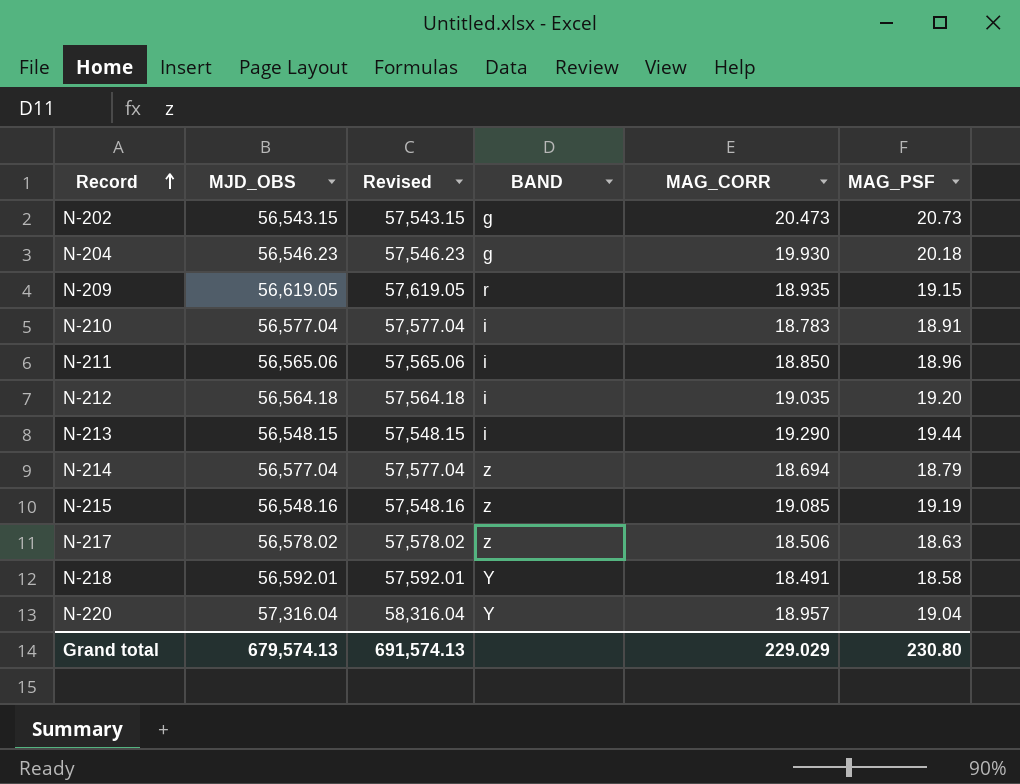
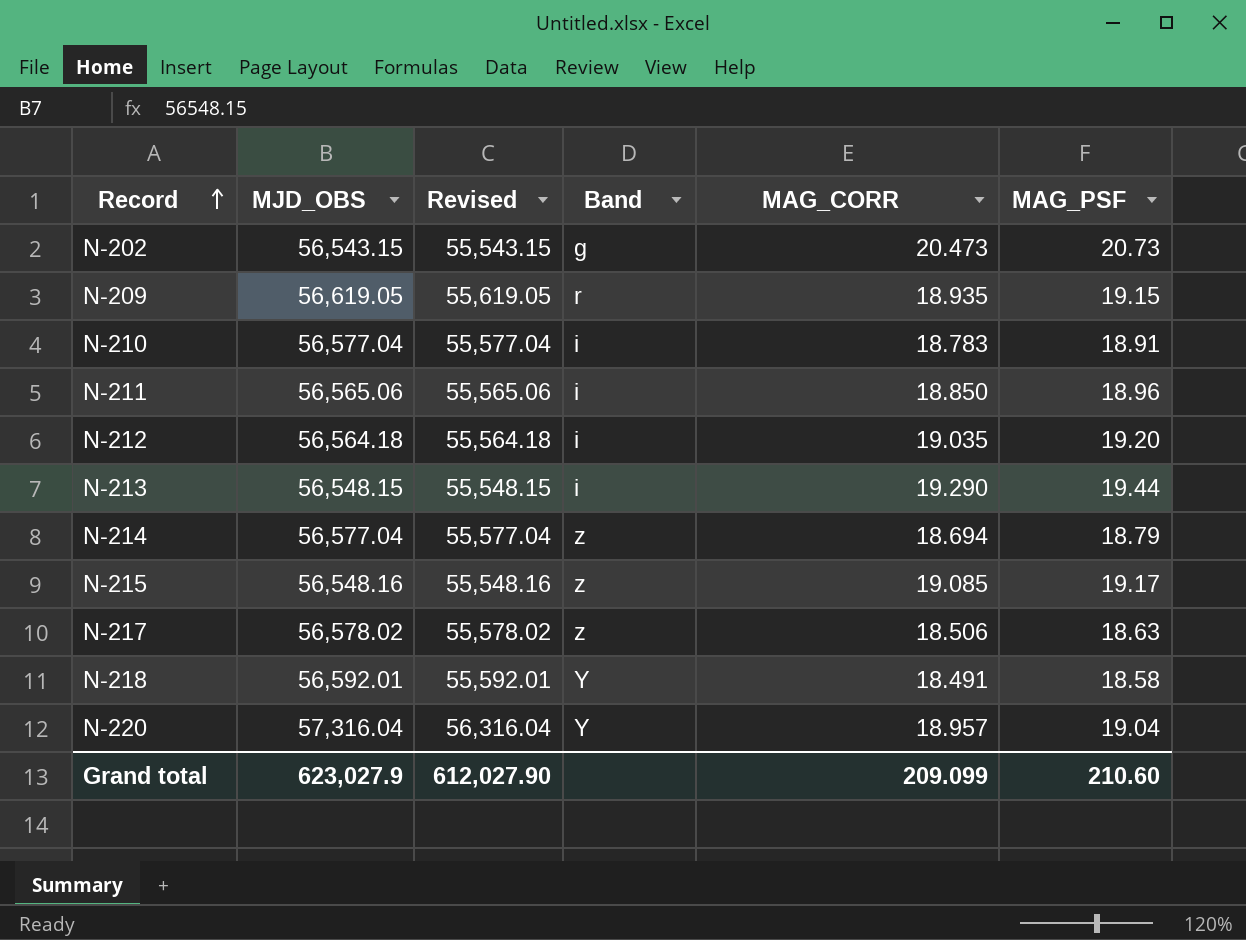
column Revised | formula: [MJD_OBS] + 1000 -> [MJD_OBS] - 1000
column name: BAND -> Band
row N-204: 56,546.23 | 57,546.23 | g | 19.930 | 20.18 -> none
N-215 | MAG_PSF: 19.19 -> 19.17
Grand total | MJD_OBS: 679,574.13 -> 623,027.9
Grand total | Revised: 691,574.13 -> 612,027.90
Grand total | MAG_CORR: 229.029 -> 209.099
Grand total | MAG_PSF: 230.80 -> 210.60

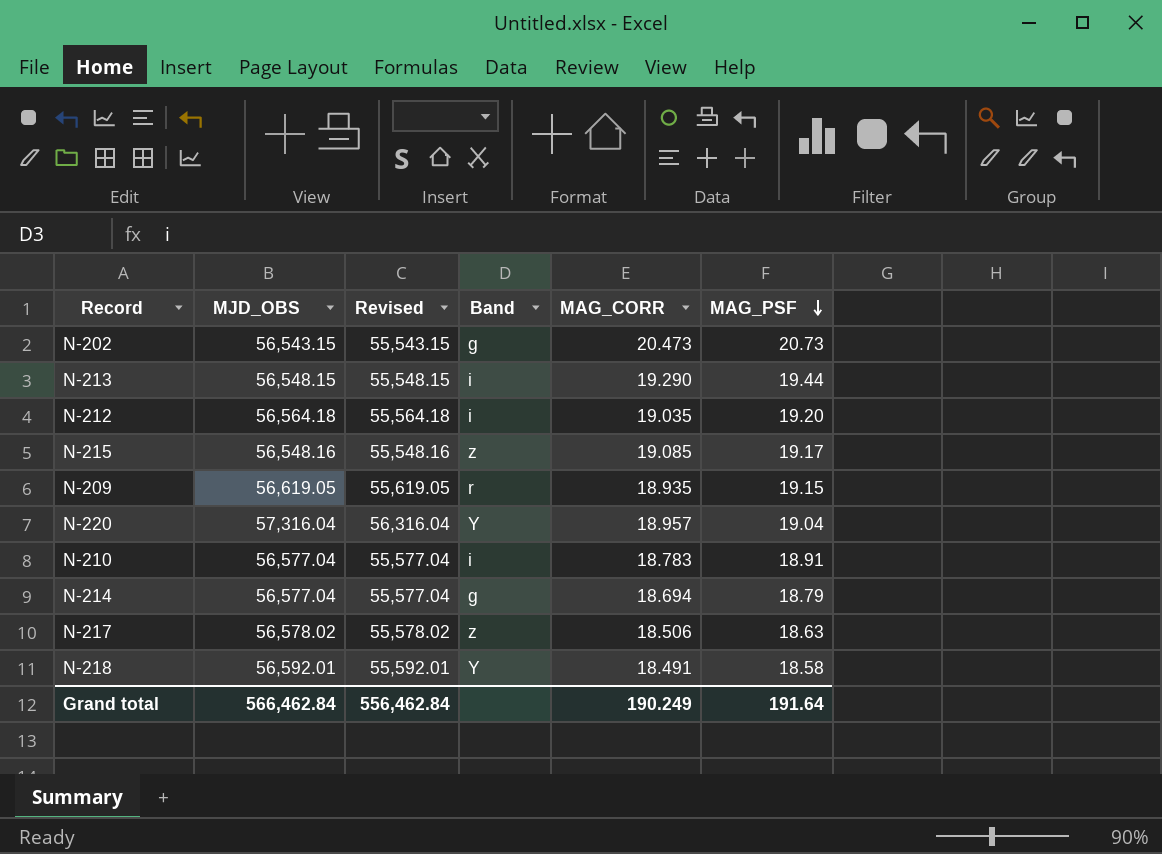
row order: Record ascending -> MAG_PSF descending
row N-211: 56,565.06 | 55,565.06 | i | 18.850 | 18.96 -> none
N-214 | Band: z -> g
Grand total | MJD_OBS: 623,027.9 -> 566,462.84
Grand total | Revised: 612,027.90 -> 556,462.84
Grand total | MAG_CORR: 209.099 -> 190.249
Grand total | MAG_PSF: 210.60 -> 191.64

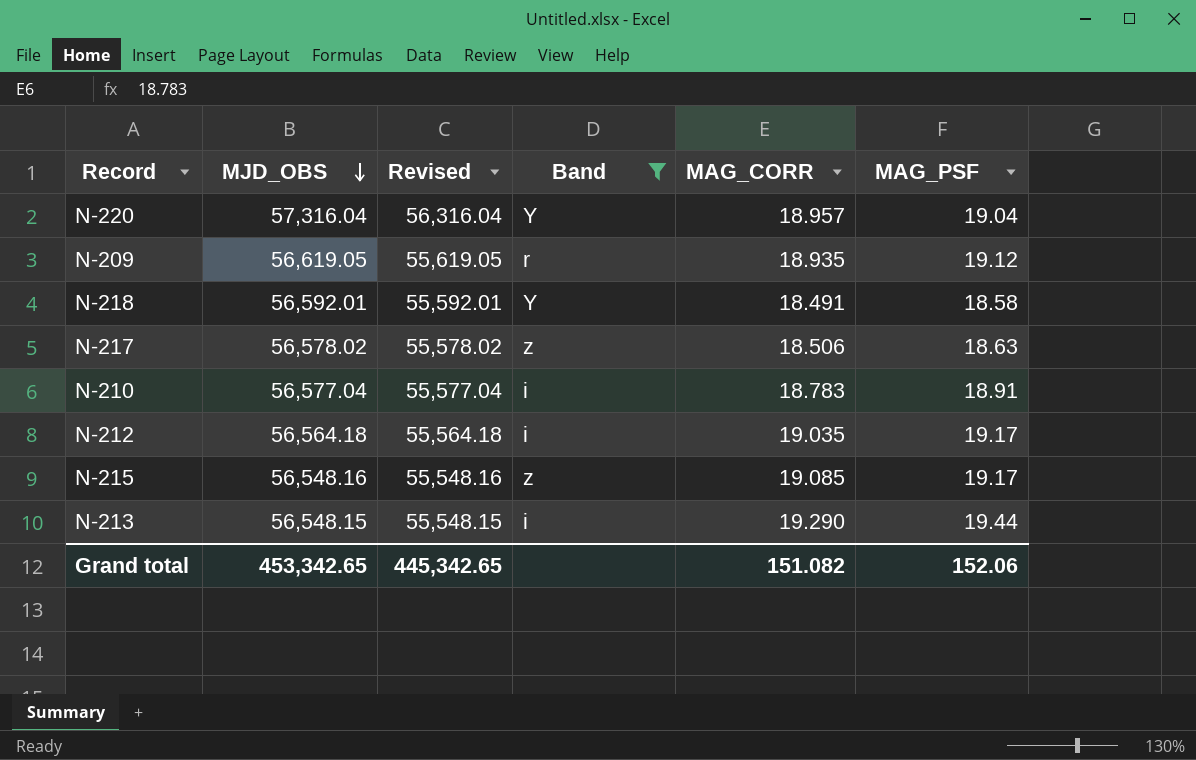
filter: none -> Band != g
row order: MAG_PSF descending -> MJD_OBS descending
N-209 | MAG_PSF: 19.15 -> 19.12
N-212 | MAG_PSF: 19.20 -> 19.17
Grand total | MJD_OBS: 566,462.84 -> 453,342.65
Grand total | Revised: 556,462.84 -> 445,342.65
Grand total | MAG_CORR: 190.249 -> 151.082
Grand total | MAG_PSF: 191.64 -> 152.06

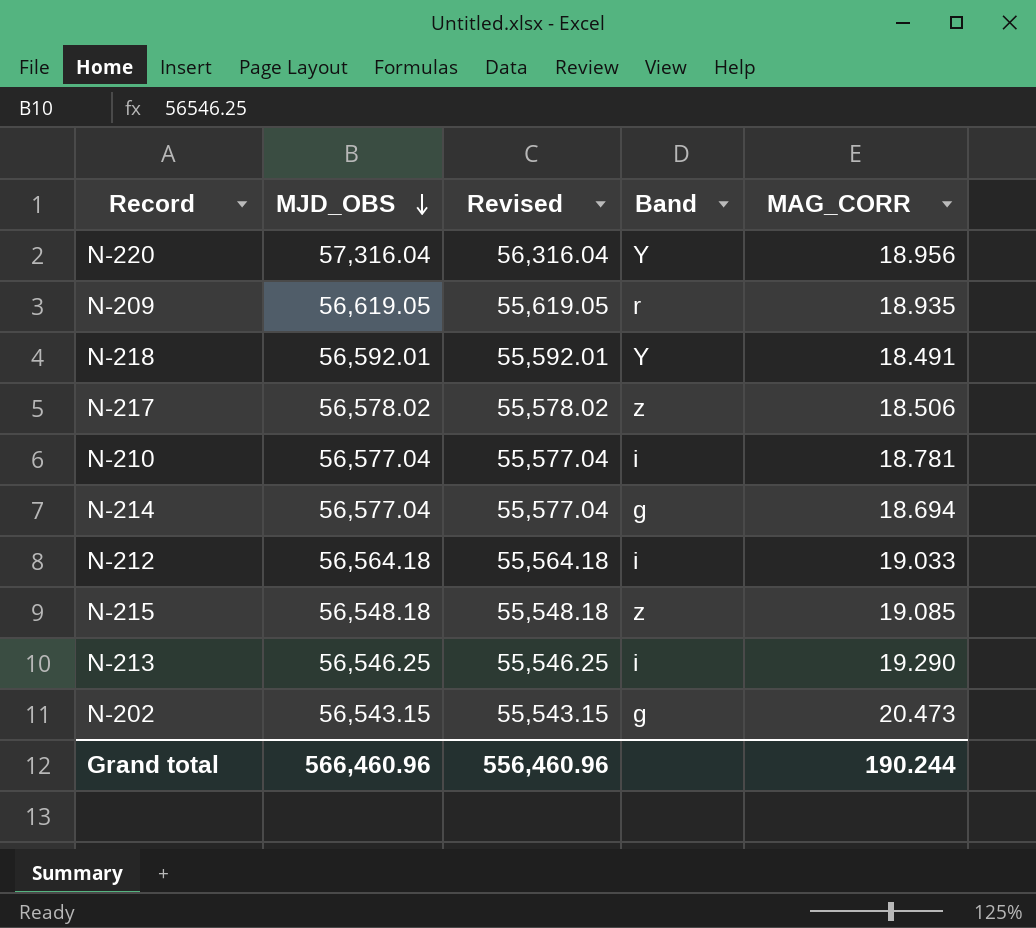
filter: Band != g -> none
column MAG_PSF | position: 6 -> none
N-220 | MAG_CORR: 18.957 -> 18.956
N-210 | MAG_CORR: 18.783 -> 18.781
N-212 | MAG_CORR: 19.035 -> 19.033
N-215 | MJD_OBS: 56,548.16 -> 56,548.18
N-215 | Revised: 55,548.16 -> 55,548.18
N-213 | MJD_OBS: 56,548.15 -> 56,546.25
N-213 | Revised: 55,548.15 -> 55,546.25
Grand total | MJD_OBS: 453,342.65 -> 566,460.96
Grand total | Revised: 445,342.65 -> 556,460.96
Grand total | MAG_CORR: 151.082 -> 190.244

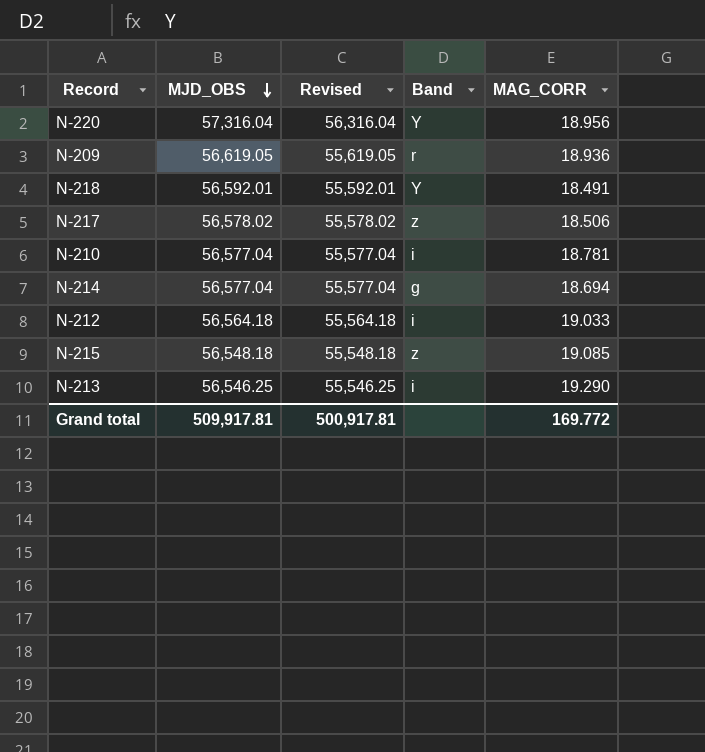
row N-202: 56,543.15 | 55,543.15 | g | 20.473 -> none
N-209 | MAG_CORR: 18.935 -> 18.936
Grand total | MJD_OBS: 566,460.96 -> 509,917.81
Grand total | Revised: 556,460.96 -> 500,917.81
Grand total | MAG_CORR: 190.244 -> 169.772

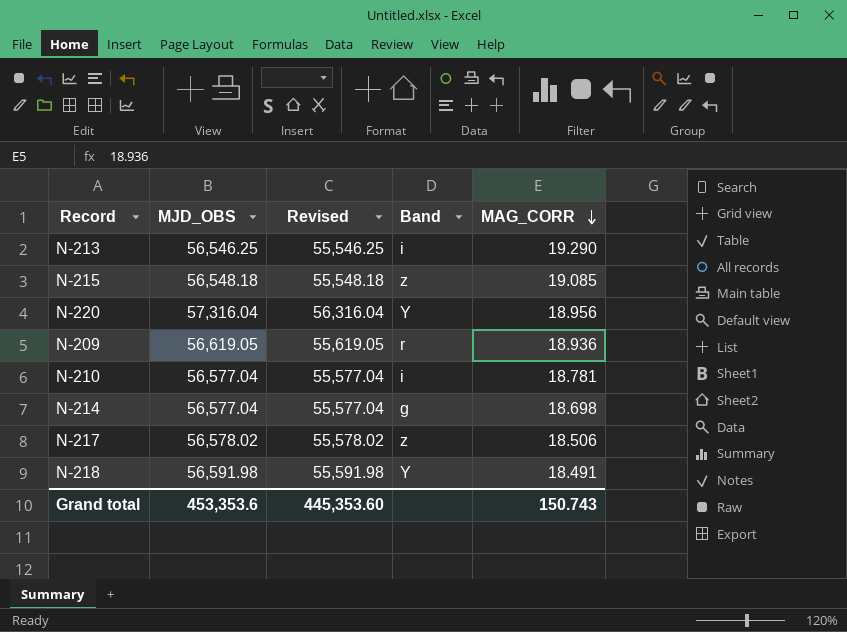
row order: MJD_OBS descending -> MAG_CORR descending
row N-212: 56,564.18 | 55,564.18 | i | 19.033 -> none
N-214 | MAG_CORR: 18.694 -> 18.698
N-218 | MJD_OBS: 56,592.01 -> 56,591.98
N-218 | Revised: 55,592.01 -> 55,591.98
Grand total | MJD_OBS: 509,917.81 -> 453,353.6
Grand total | Revised: 500,917.81 -> 445,353.60
Grand total | MAG_CORR: 169.772 -> 150.743

